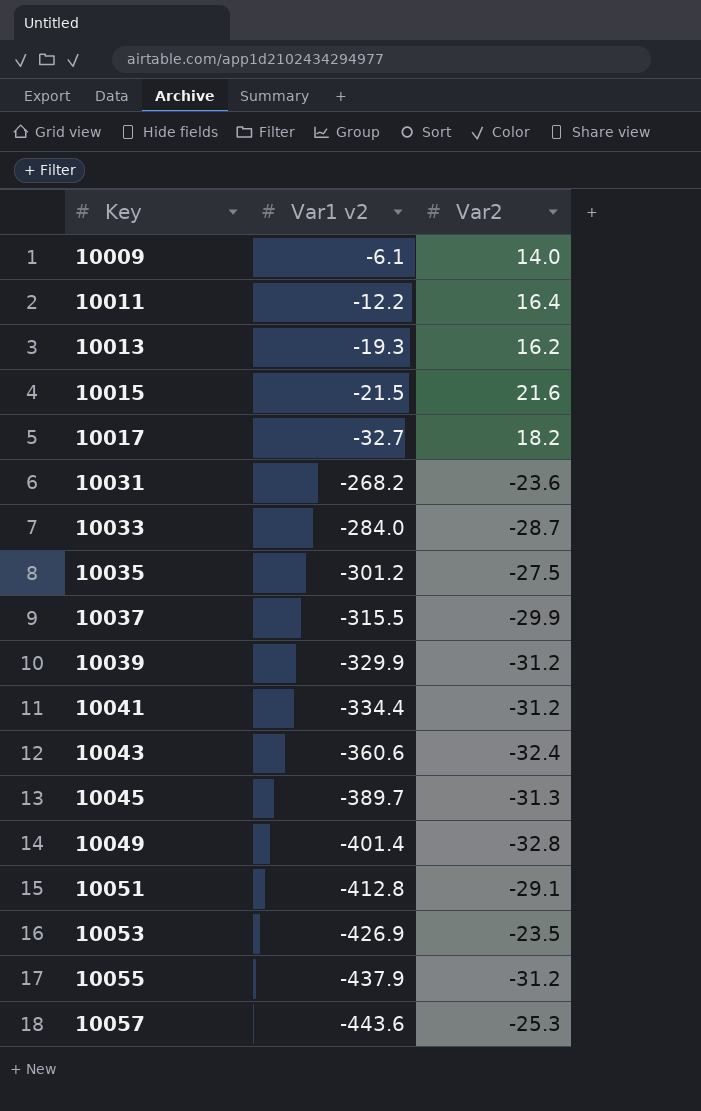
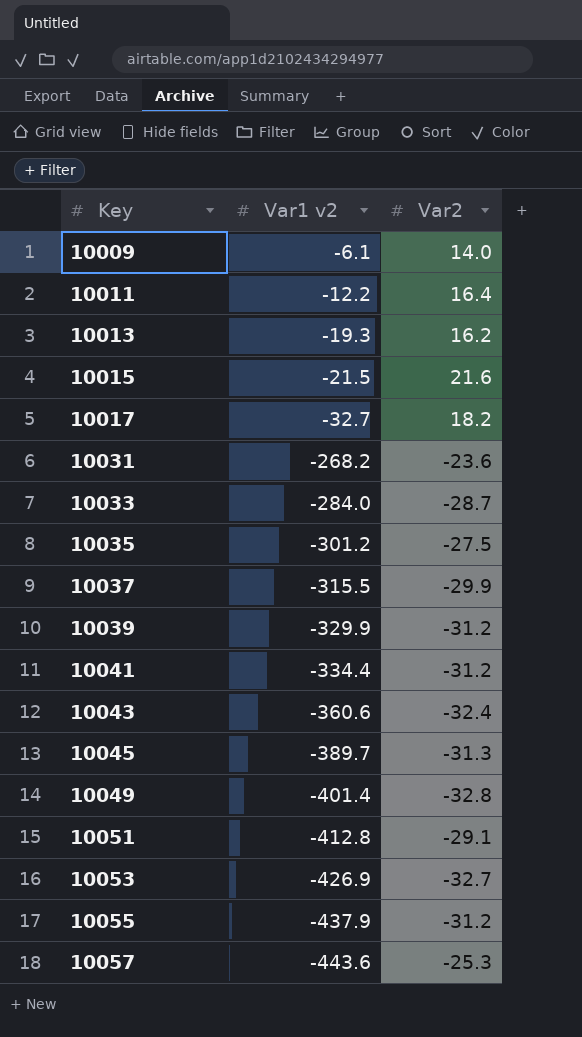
10053 | Var2: -23.5 -> -32.7

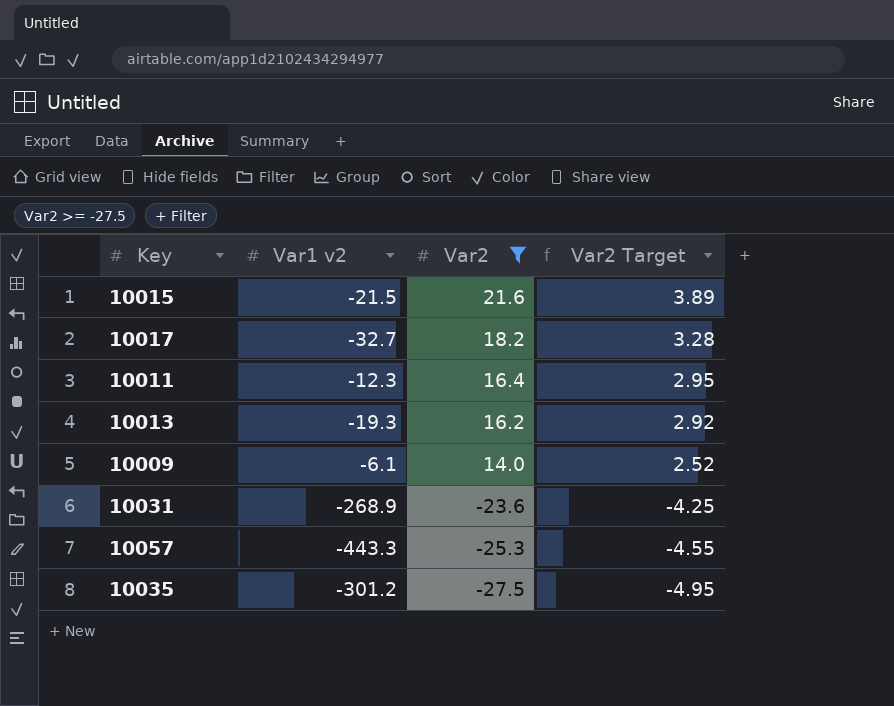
filter: none -> Var2 >= -27.5
row order: Key ascending -> Var2 descending
column Var2 Target | formula: none -> [Var2] * 0.18
10011 | Var1 v2: -12.2 -> -12.3
10031 | Var1 v2: -268.2 -> -268.9
10057 | Var1 v2: -443.6 -> -443.3

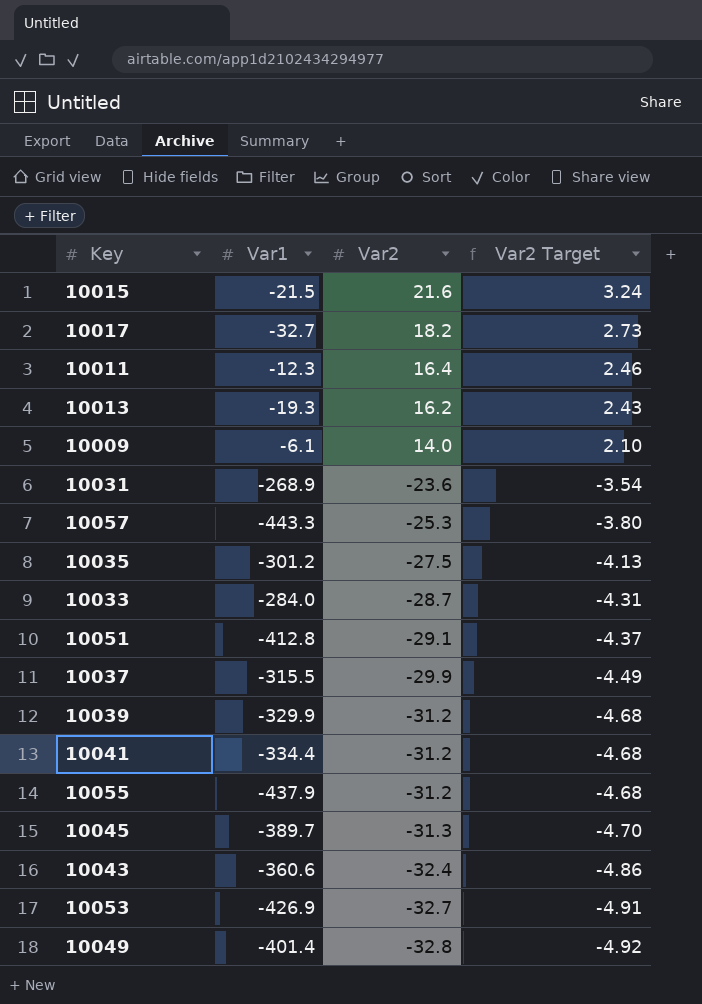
filter: Var2 >= -27.5 -> none
column name: Var1 v2 -> Var1
column Var2 Target | formula: [Var2] * 0.18 -> [Var2] * 0.15

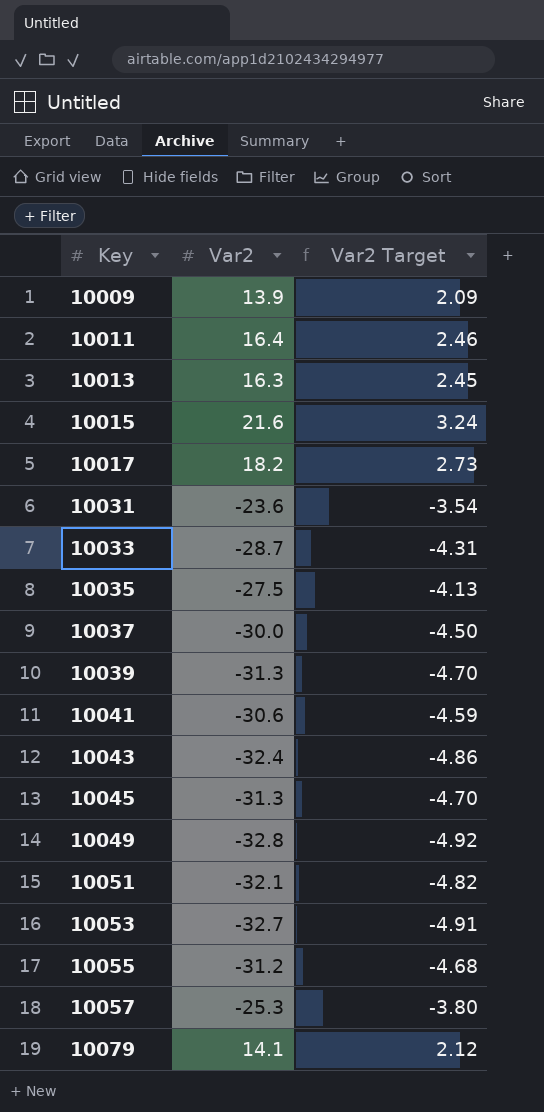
row order: Var2 descending -> Key ascending
column Var1 | position: 2 -> none
10009 | Var2: 14.0 -> 13.9
10009 | Var2 Target: 2.10 -> 2.09
10013 | Var2: 16.2 -> 16.3
10013 | Var2 Target: 2.43 -> 2.45
10037 | Var2: -29.9 -> -30.0
10037 | Var2 Target: -4.49 -> -4.50
10039 | Var2: -31.2 -> -31.3
10039 | Var2 Target: -4.68 -> -4.70
10041 | Var2: -31.2 -> -30.6
10041 | Var2 Target: -4.68 -> -4.59
10051 | Var2: -29.1 -> -32.1
10051 | Var2 Target: -4.37 -> -4.82
row 10079: none -> 14.1 | 2.12

